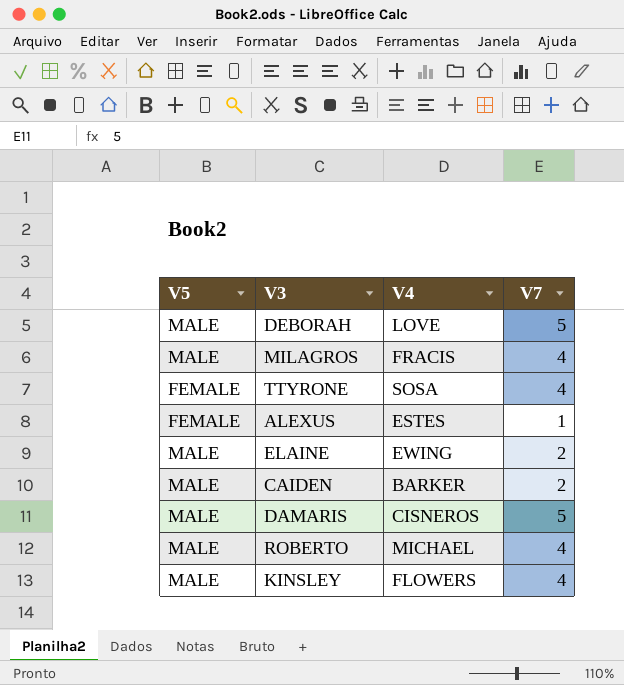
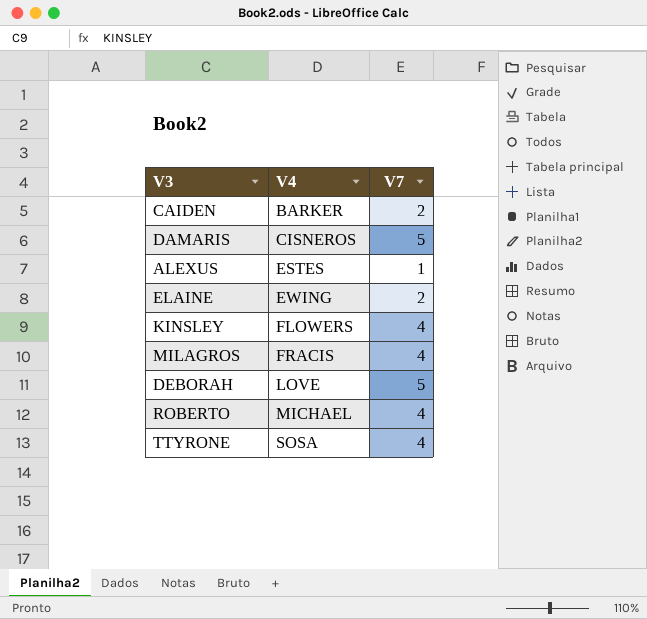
row order: none -> V4 ascending
column V5 | position: 1 -> none

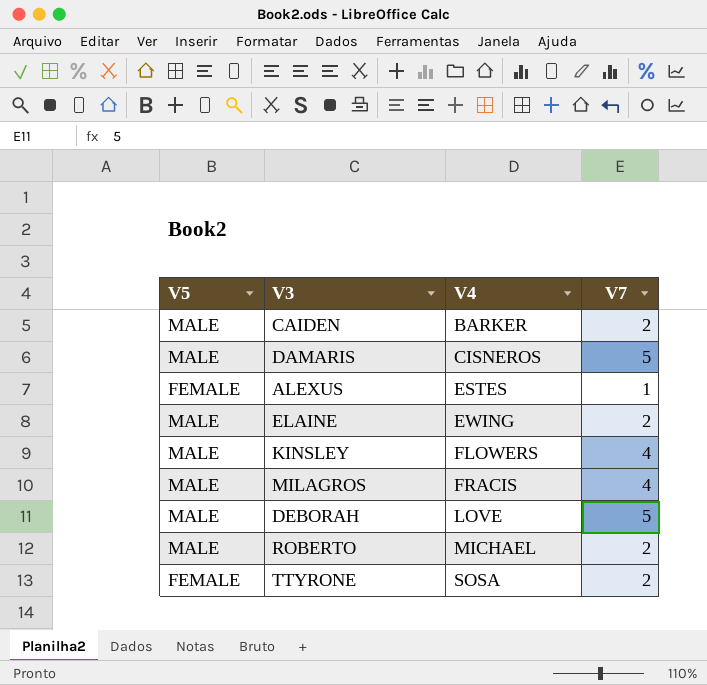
column V5 | position: none -> 1
ROBERTO | V7: 4 -> 2
TTYRONE | V7: 4 -> 2

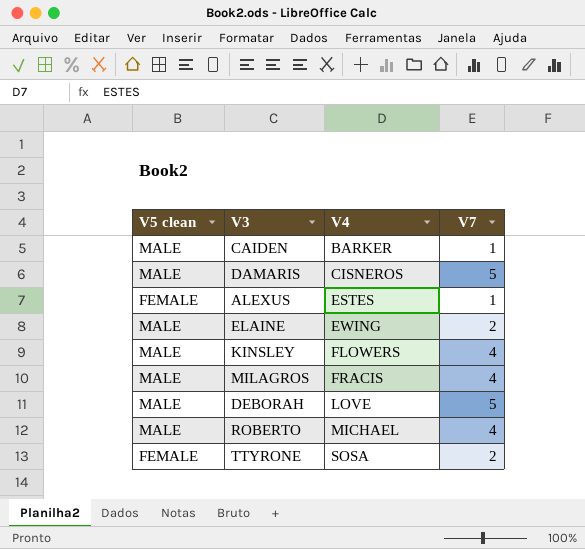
column name: V5 -> V5 clean
CAIDEN | V7: 2 -> 1
ROBERTO | V7: 2 -> 4

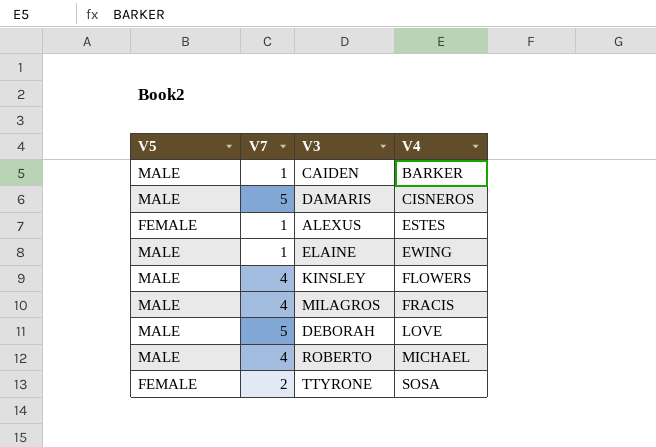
column name: V5 clean -> V5
column V7 | position: 4 -> 2
ELAINE | V7: 2 -> 1

